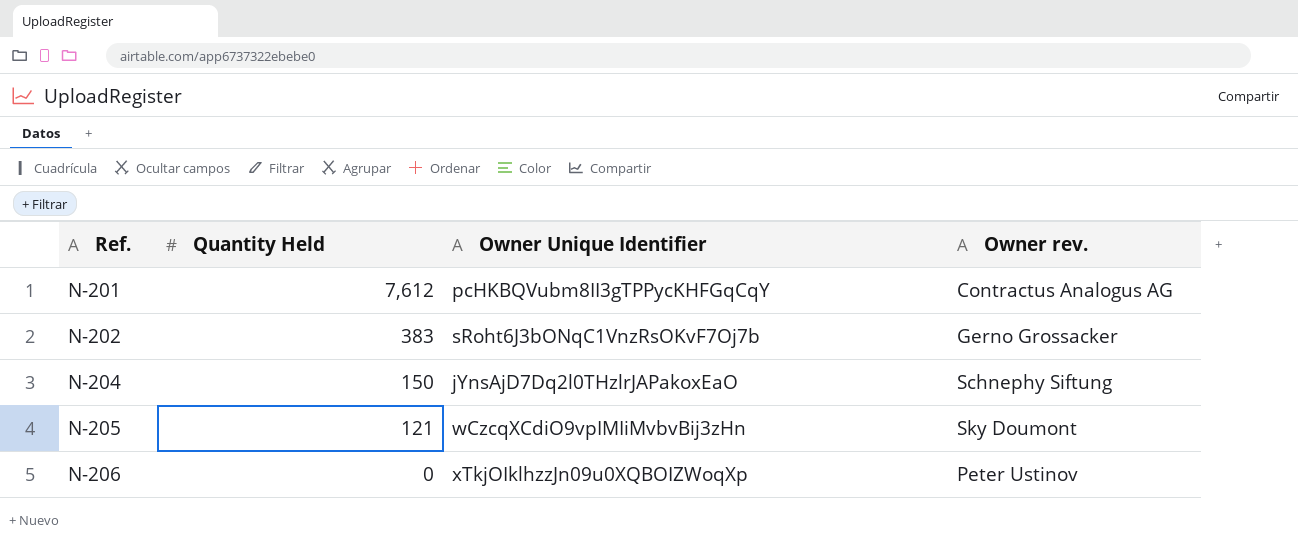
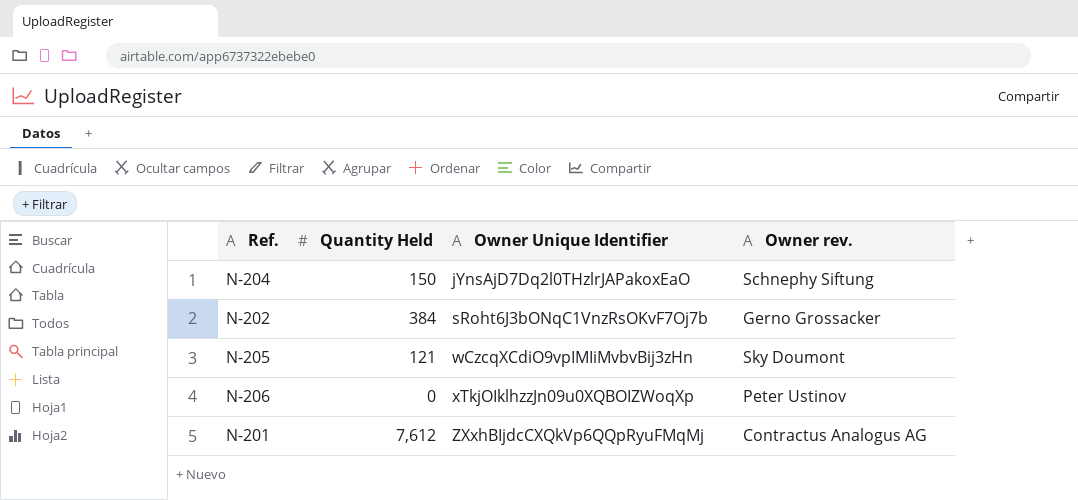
row order: Ref. ascending -> Owner Unique Identifier ascending
N-202 | Quantity Held: 383 -> 384
N-201 | Owner Unique Identifier: pcHKBQVubm8II3gTPPycKHFGqCqY -> ZXxhBIjdcCXQkVp6QQpRyuFMqMj

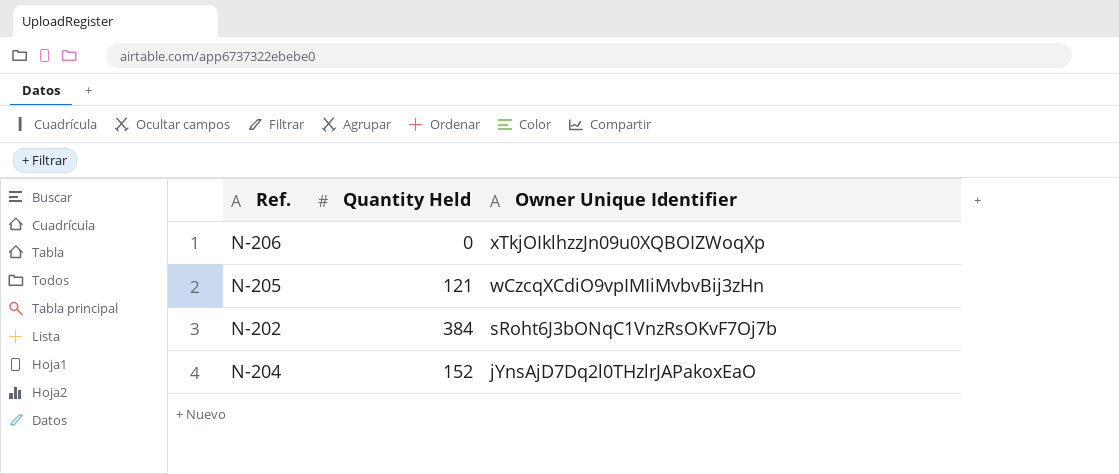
row order: Owner Unique Identifier ascending -> Owner Unique Identifier descending
column Owner rev. | position: 4 -> none
row N-201: 7,612 | ZXxhBIjdcCXQkVp6QQpRyuFMqMj | Contractus Analogus AG -> none
N-204 | Quantity Held: 150 -> 152

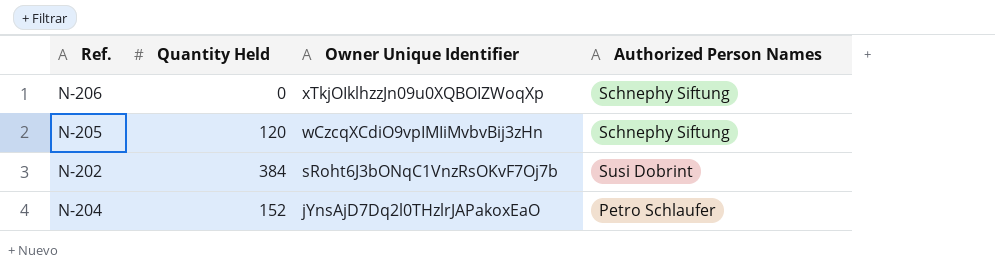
column Authorized Person Names | position: none -> 4
N-205 | Quantity Held: 121 -> 120

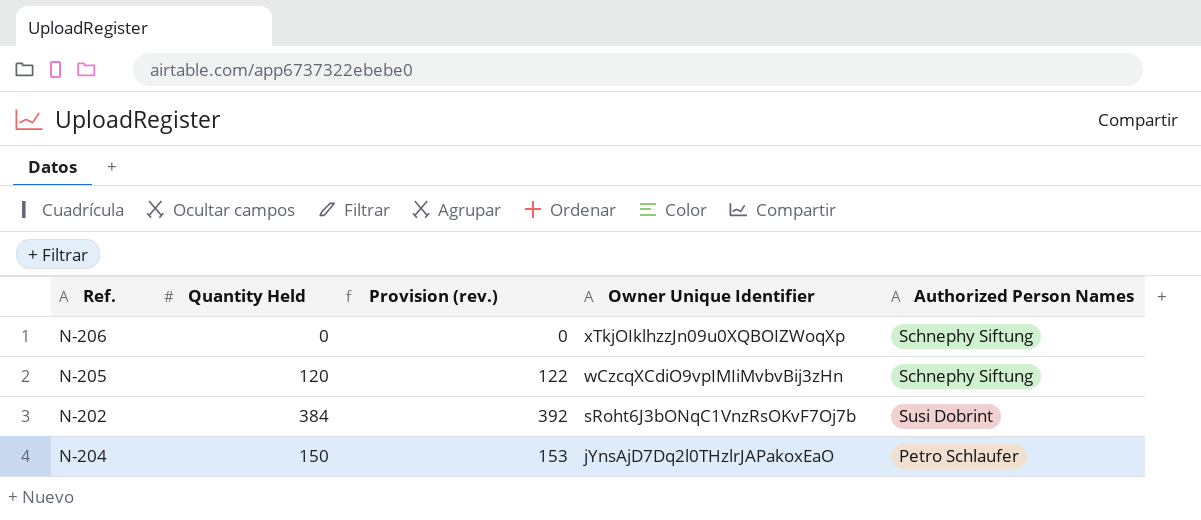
column Provision (rev.) | formula: none -> [Quantity Held] * 1.02
N-204 | Quantity Held: 152 -> 150

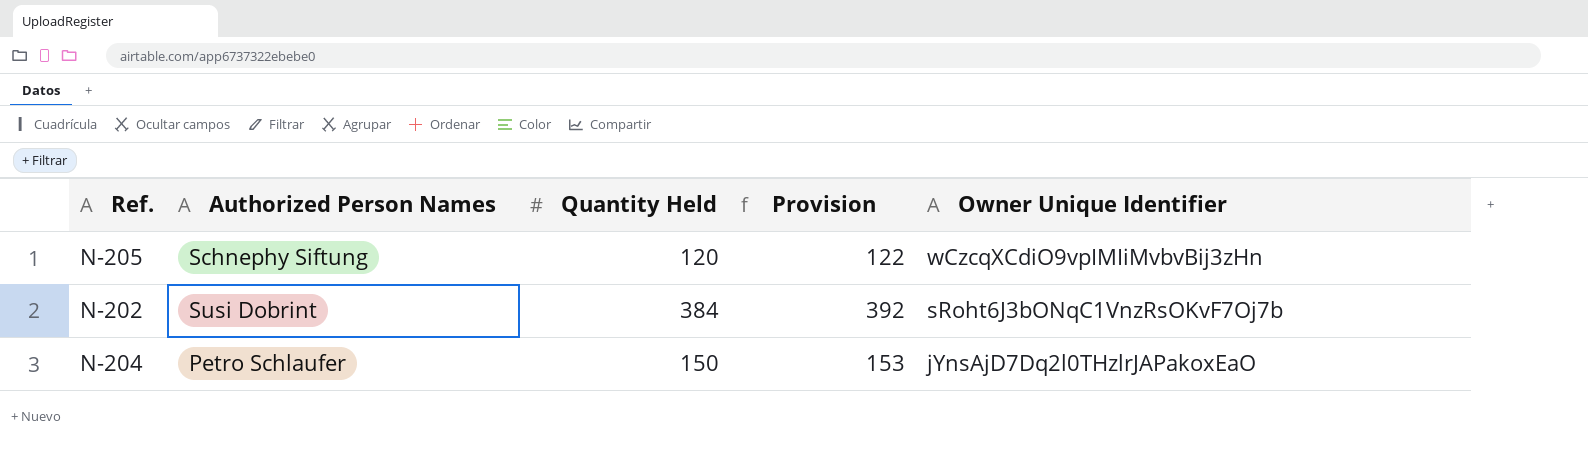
column Authorized Person Names | position: 5 -> 2
column name: Provision (rev.) -> Provision
row N-206: 0 | 0 | xTkjOIklhzzJn09u0XQBOIZWoqXp | Schnephy Siftung -> none

